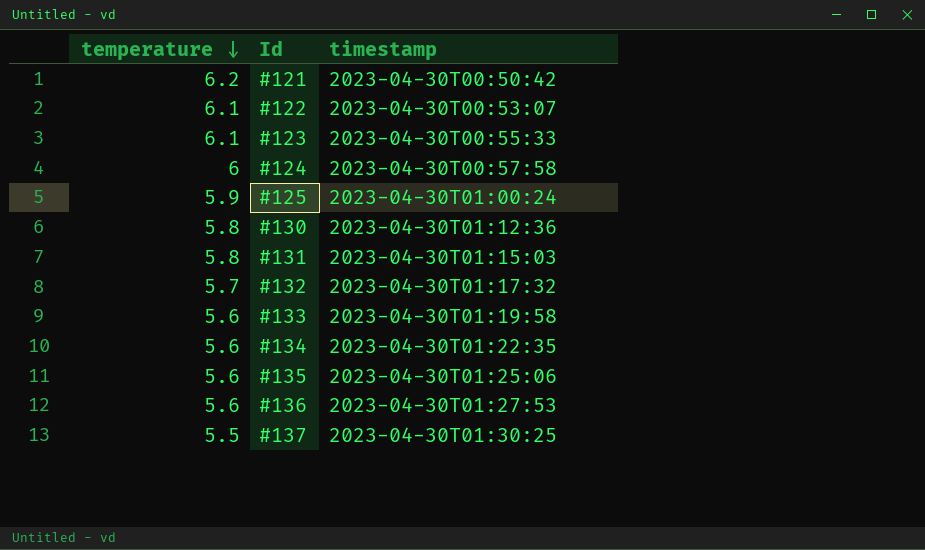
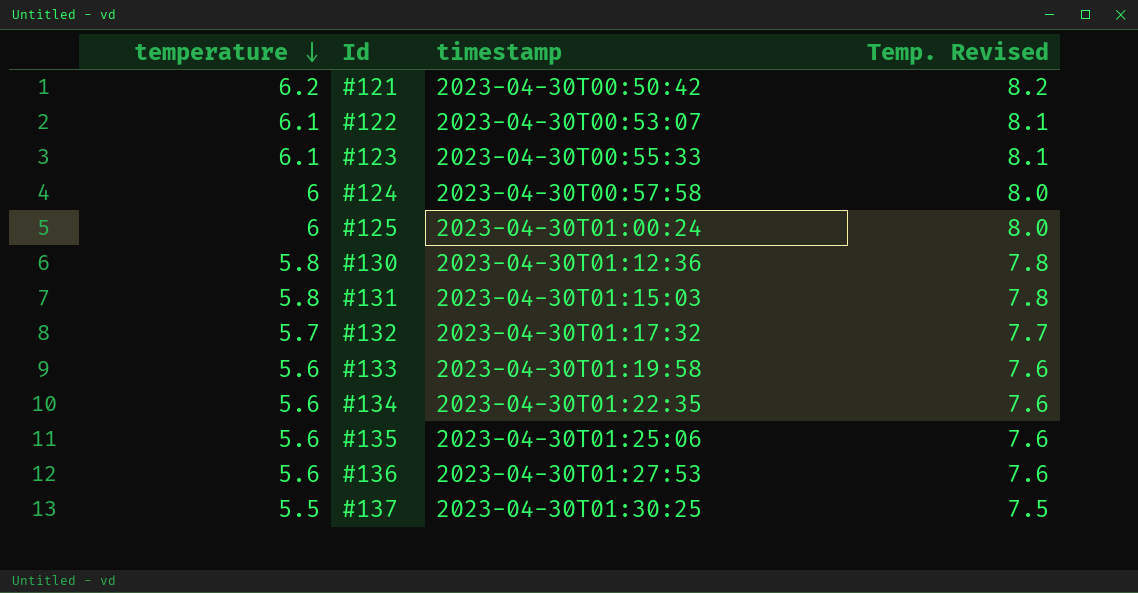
column Temp. Revised | formula: none -> [temperature] + 2
#125 | temperature: 5.9 -> 6

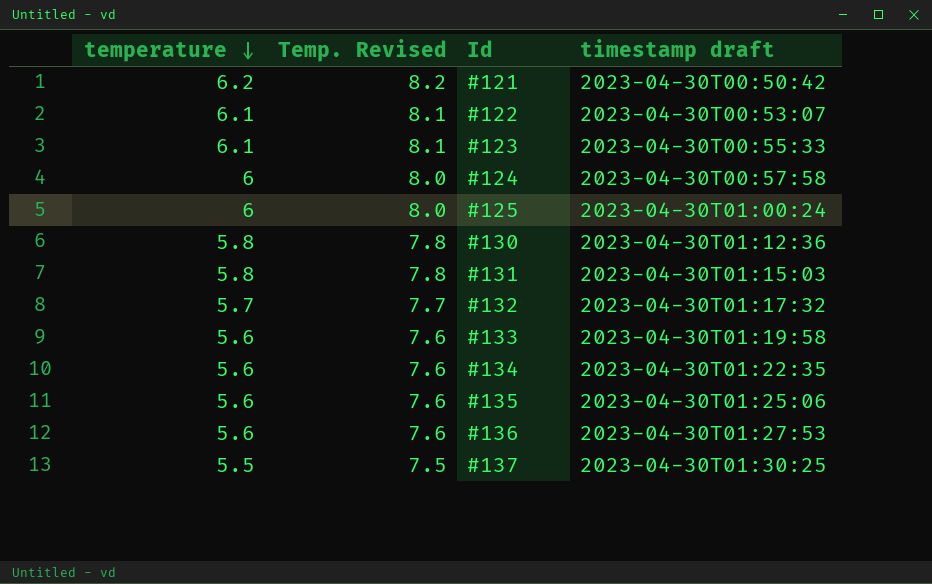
column Temp. Revised | position: 4 -> 2
column name: timestamp -> timestamp draft

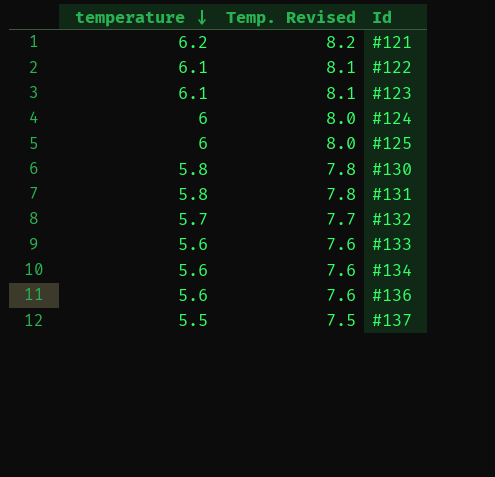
column timestamp draft | position: 4 -> none
row #135: 5.6 | 7.6 | 2023-04-30T01:25:06 -> none

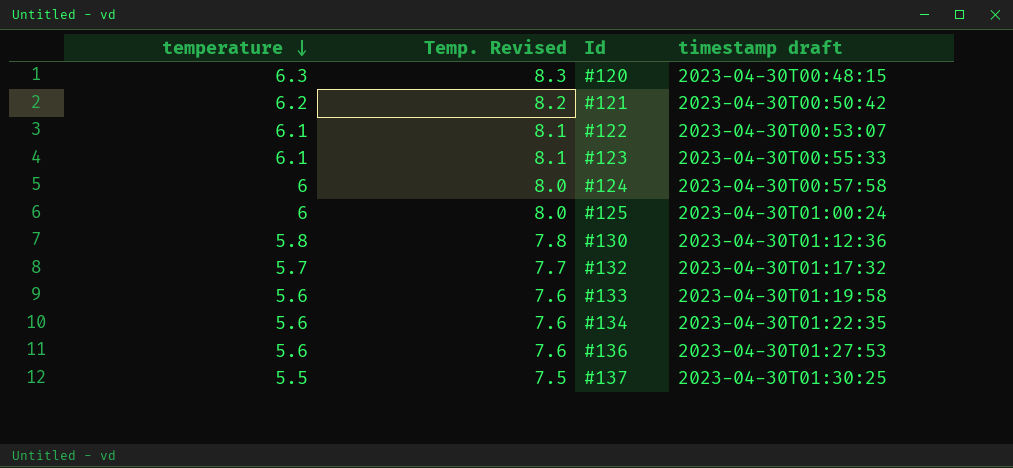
column timestamp draft | position: none -> 4
row #131: 5.8 | 7.8 -> none
row #120: none -> 6.3 | 8.3 | 2023-04-30T00:48:15

